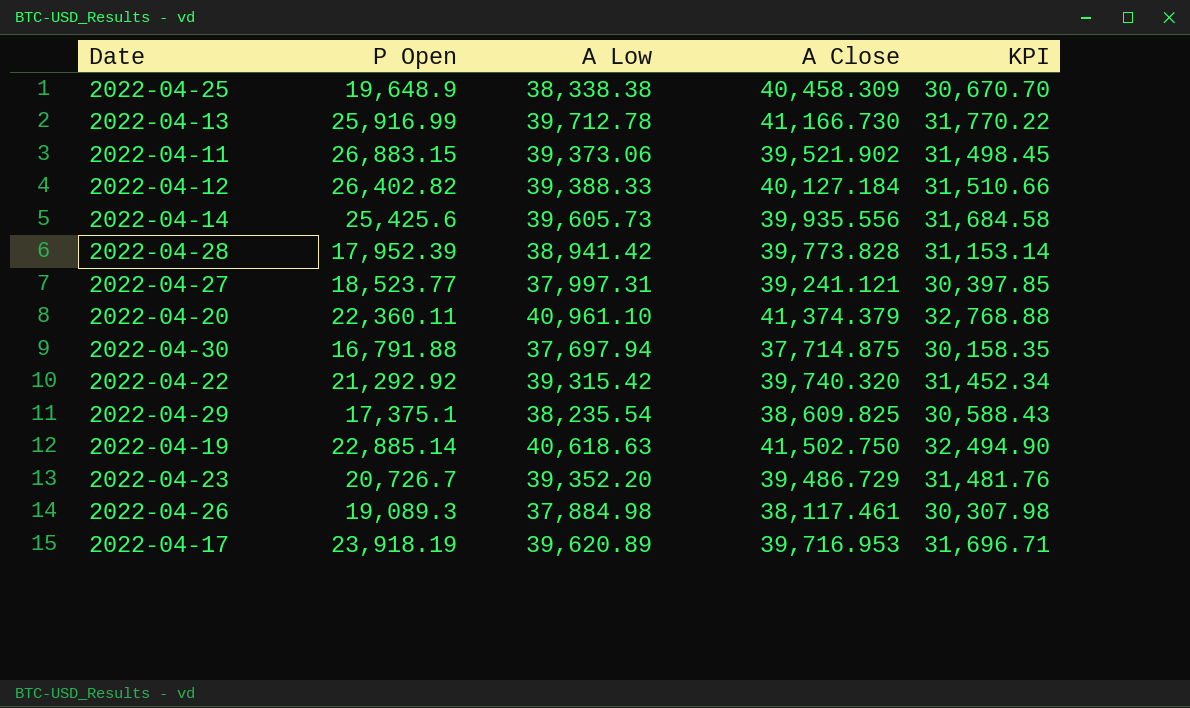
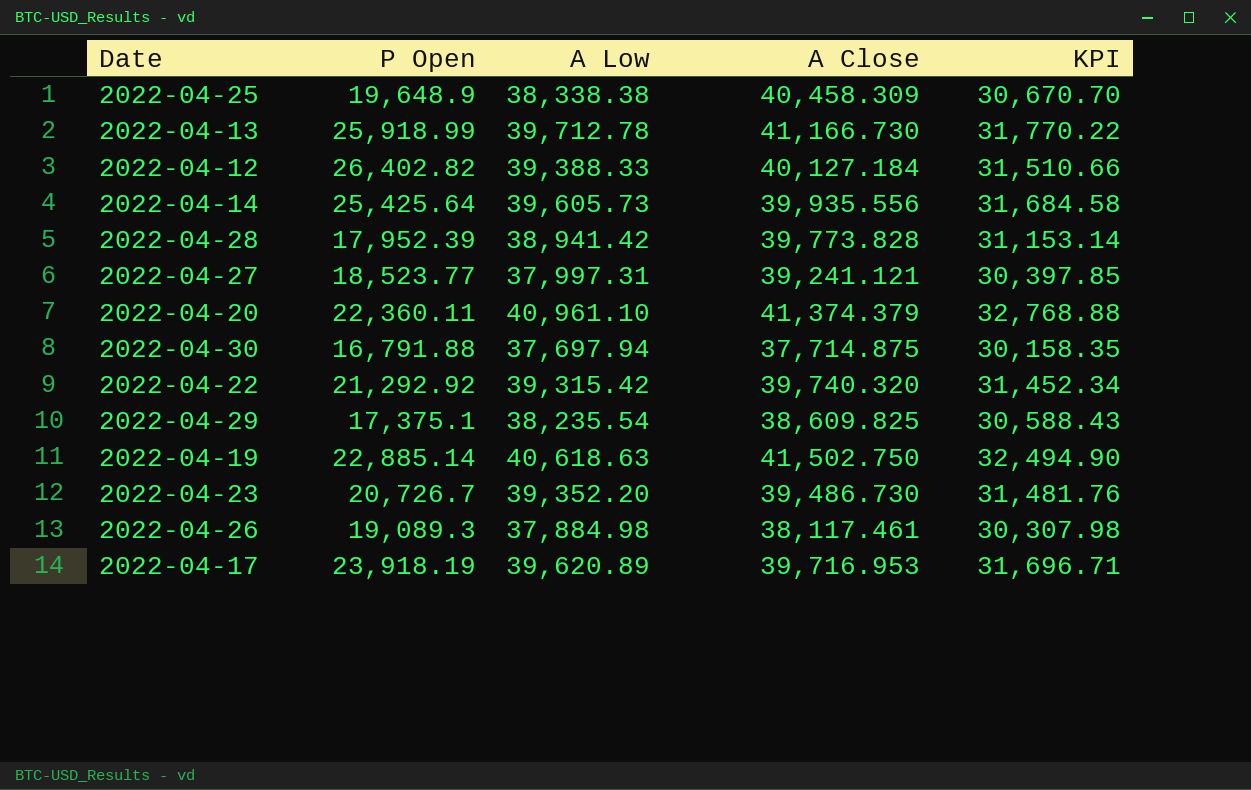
row 2022-04-11: 26,883.15 | 39,373.06 | 39,521.902 | 31,498.45 -> none
2022-04-13 | P Open: 25,916.99 -> 25,918.99
2022-04-14 | P Open: 25,425.6 -> 25,425.64
2022-04-23 | A Close: 39,486.729 -> 39,486.730

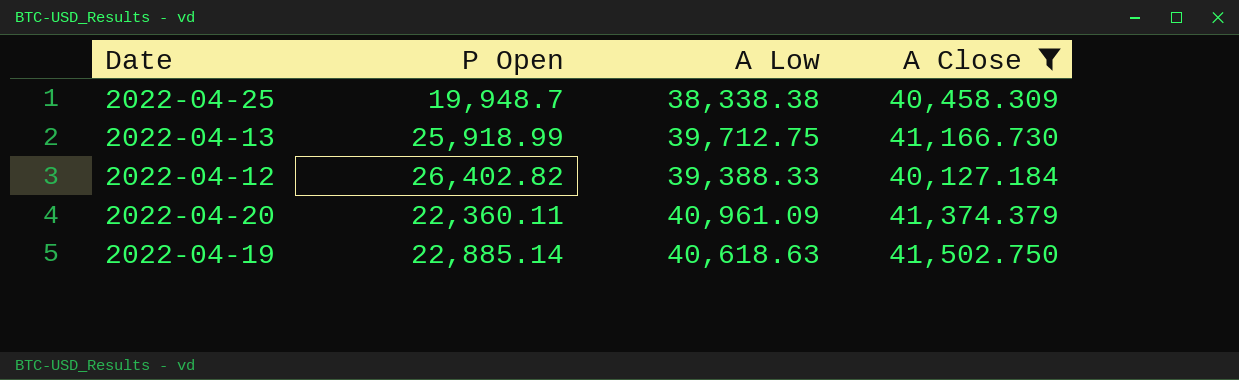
filter: none -> A Close >= 40,127.184
column KPI | formula: [A Low] * 0.8 -> none
2022-04-25 | P Open: 19,648.9 -> 19,948.7
2022-04-13 | A Low: 39,712.78 -> 39,712.75
2022-04-20 | A Low: 40,961.10 -> 40,961.09

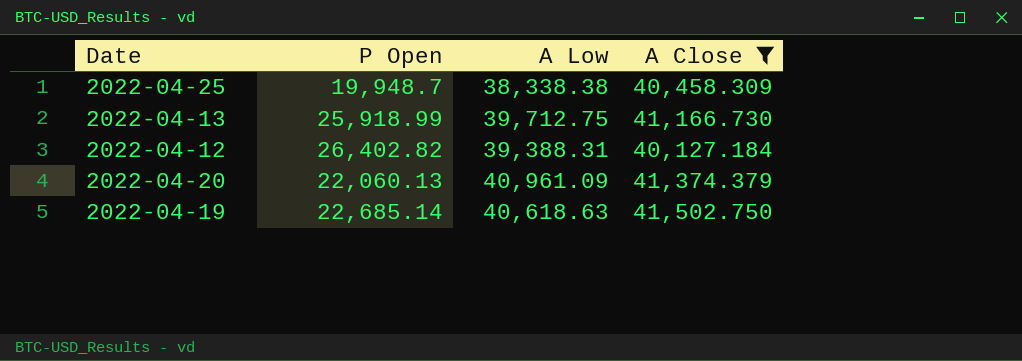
2022-04-12 | A Low: 39,388.33 -> 39,388.31
2022-04-20 | P Open: 22,360.11 -> 22,060.13
2022-04-19 | P Open: 22,885.14 -> 22,685.14

